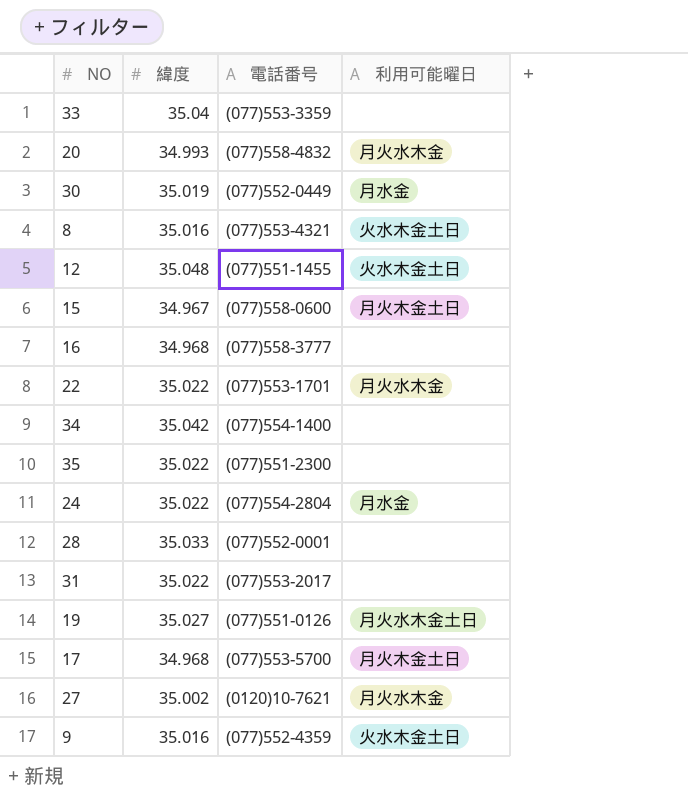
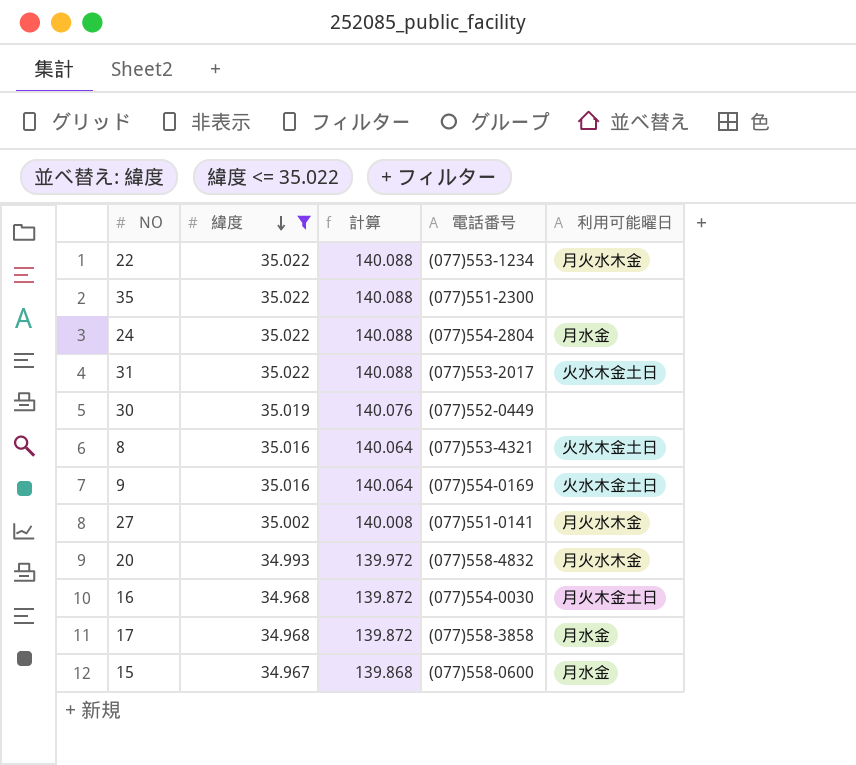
filter: none -> 緯度 <= 35.022
row order: none -> 緯度 descending
column 計算 | formula: none -> [緯度] * 4
22 | 電話番号: (077)553-1701 -> (077)553-1234
31 | 利用可能曜日: none -> 火水木金土日
30 | 利用可能曜日: 月水金 -> none
9 | 電話番号: (077)552-4359 -> (077)554-0169
27 | 電話番号: (0120)10-7621 -> (077)551-0141
16 | 電話番号: (077)558-3777 -> (077)554-0030
16 | 利用可能曜日: none -> 月火木金土日
17 | 電話番号: (077)553-5700 -> (077)558-3858
17 | 利用可能曜日: 月火木金土日 -> 月水金
15 | 利用可能曜日: 月火木金土日 -> 月水金

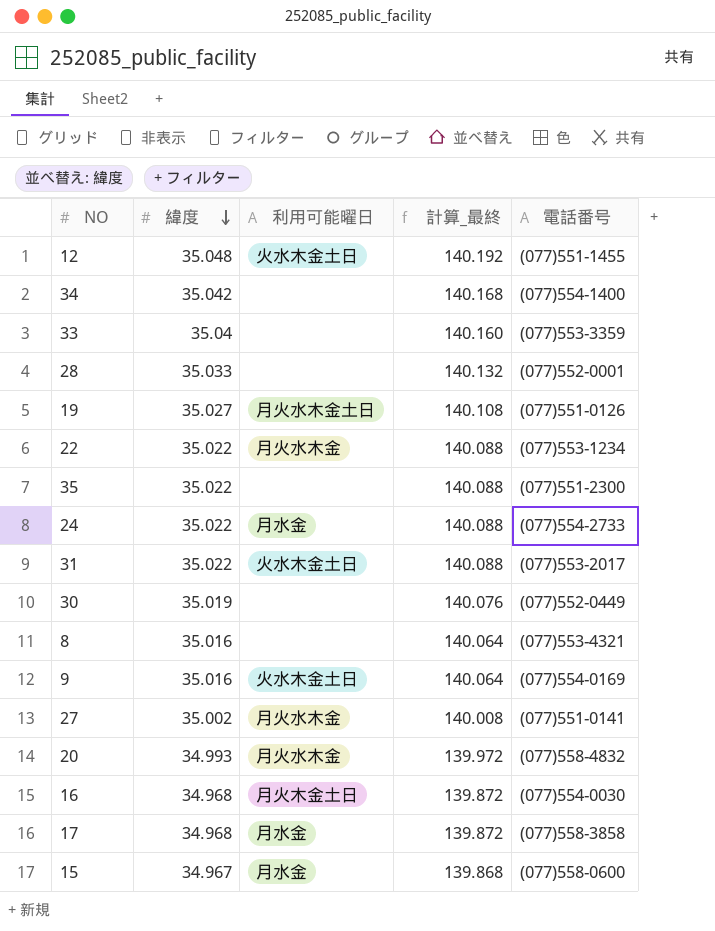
filter: 緯度 <= 35.022 -> none
column 利用可能曜日 | position: 5 -> 3
column name: 計算 -> 計算_最終
24 | 電話番号: (077)554-2804 -> (077)554-2733
8 | 利用可能曜日: 火水木金土日 -> none

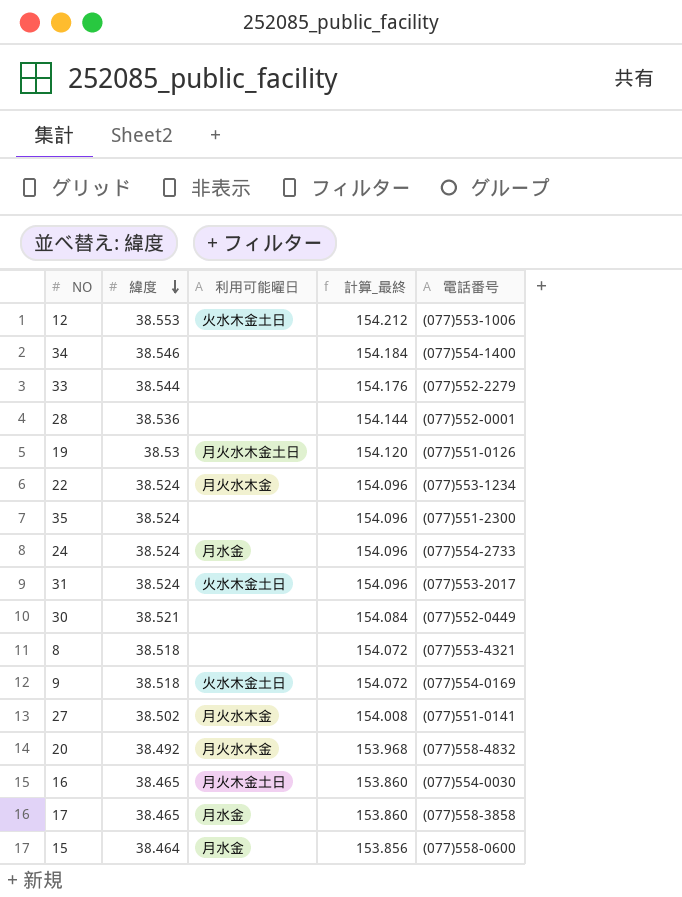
12 | 緯度: 35.048 -> 38.553
12 | 計算_最終: 140.192 -> 154.212
12 | 電話番号: (077)551-1455 -> (077)553-1006
34 | 緯度: 35.042 -> 38.546
34 | 計算_最終: 140.168 -> 154.184
33 | 緯度: 35.04 -> 38.544
33 | 計算_最終: 140.160 -> 154.176
33 | 電話番号: (077)553-3359 -> (077)552-2279
28 | 緯度: 35.033 -> 38.536
28 | 計算_最終: 140.132 -> 154.144
19 | 緯度: 35.027 -> 38.53
19 | 計算_最終: 140.108 -> 154.120
22 | 緯度: 35.022 -> 38.524
22 | 計算_最終: 140.088 -> 154.096
35 | 緯度: 35.022 -> 38.524
35 | 計算_最終: 140.088 -> 154.096
24 | 緯度: 35.022 -> 38.524
24 | 計算_最終: 140.088 -> 154.096
31 | 緯度: 35.022 -> 38.524
31 | 計算_最終: 140.088 -> 154.096
30 | 緯度: 35.019 -> 38.521
30 | 計算_最終: 140.076 -> 154.084
8 | 緯度: 35.016 -> 38.518
8 | 計算_最終: 140.064 -> 154.072
9 | 緯度: 35.016 -> 38.518
9 | 計算_最終: 140.064 -> 154.072
27 | 緯度: 35.002 -> 38.502
27 | 計算_最終: 140.008 -> 154.008
20 | 緯度: 34.993 -> 38.492
20 | 計算_最終: 139.972 -> 153.968
16 | 緯度: 34.968 -> 38.465
16 | 計算_最終: 139.872 -> 153.860
17 | 緯度: 34.968 -> 38.465
17 | 計算_最終: 139.872 -> 153.860
15 | 緯度: 34.967 -> 38.464
15 | 計算_最終: 139.868 -> 153.856

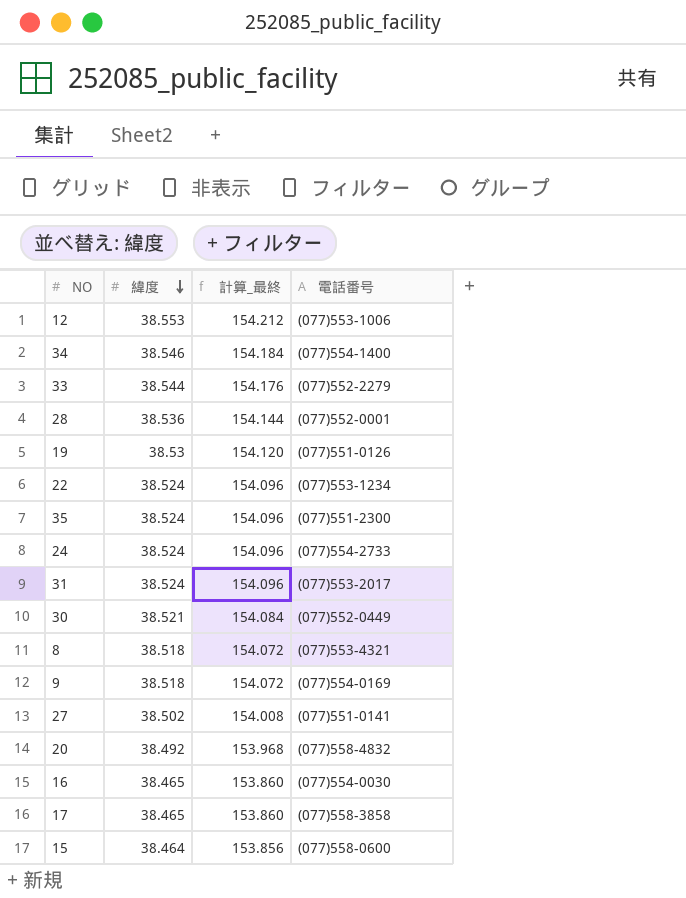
column 利用可能曜日 | position: 3 -> none

